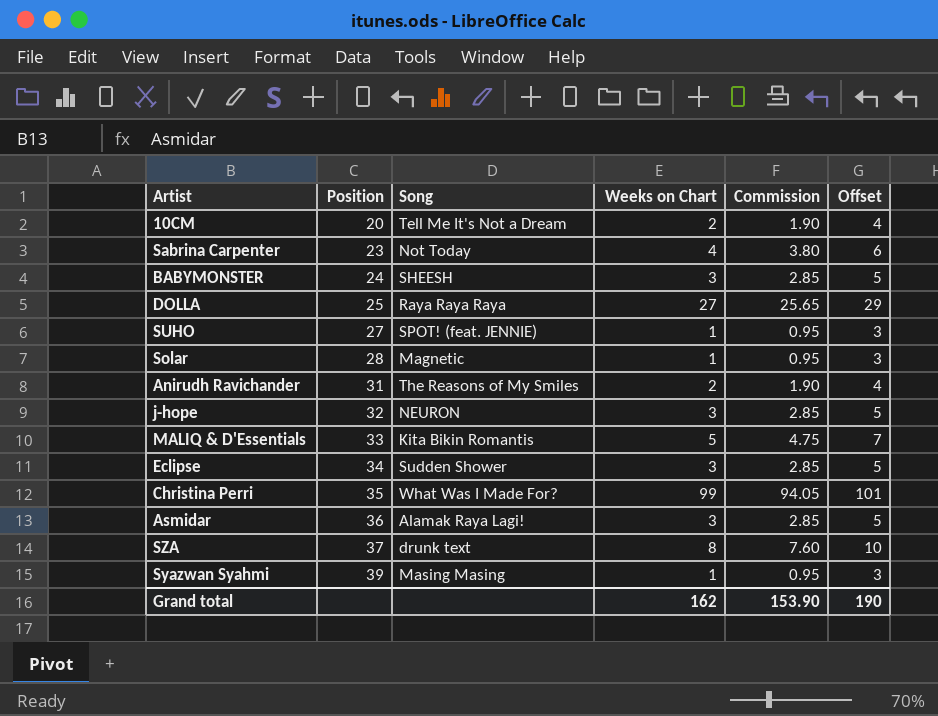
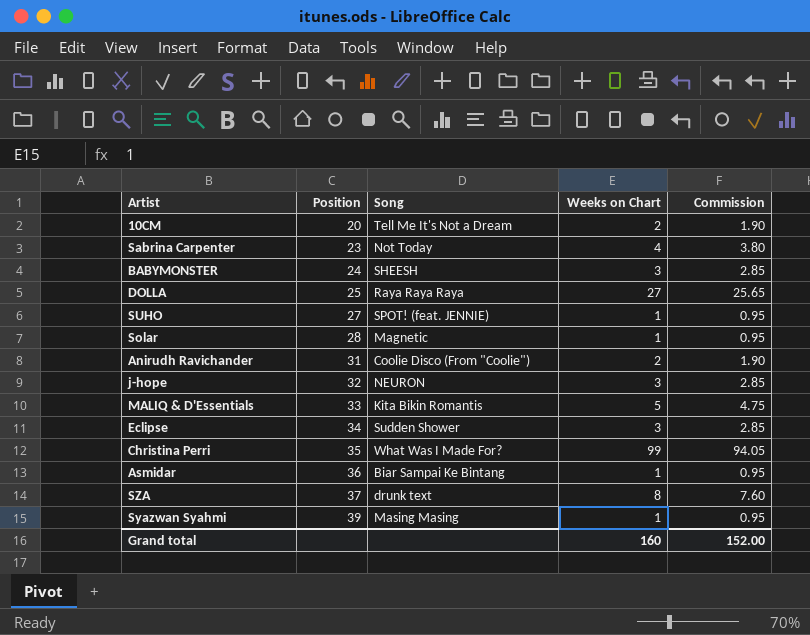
column Offset | formula: [Weeks on Chart] + 2 -> none
Anirudh Ravichander | Song: The Reasons of My Smiles -> Coolie Disco (From "Coolie")
Asmidar | Song: Alamak Raya Lagi! -> Biar Sampai Ke Bintang
Asmidar | Weeks on Chart: 3 -> 1
Asmidar | Commission: 2.85 -> 0.95
Grand total | Weeks on Chart: 162 -> 160
Grand total | Commission: 153.90 -> 152.00

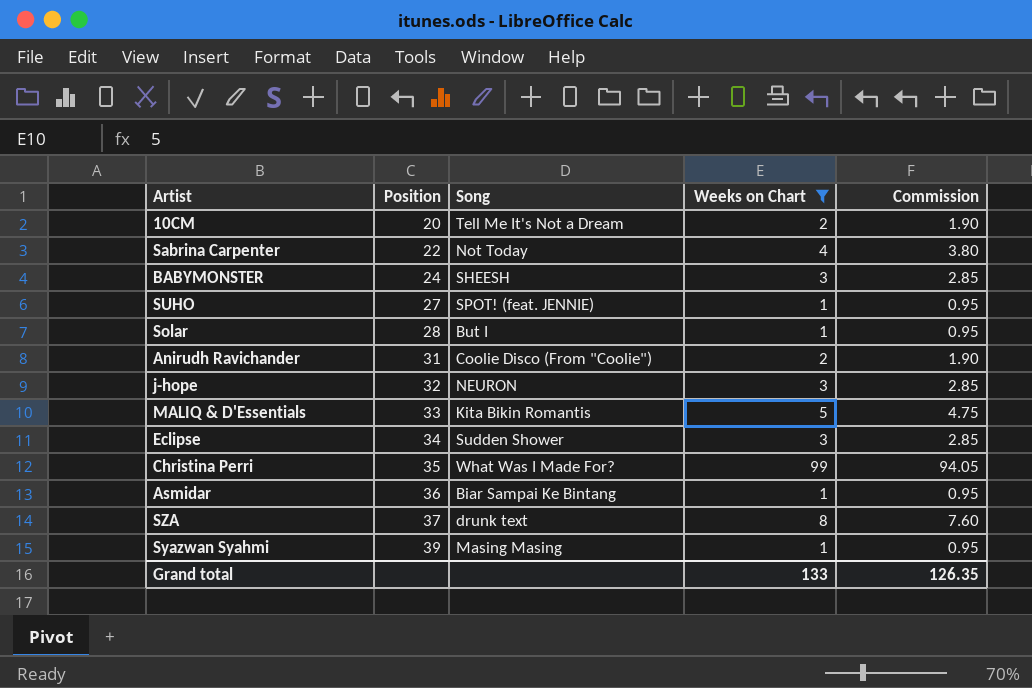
filter: none -> Weeks on Chart != 27
Sabrina Carpenter | Position: 23 -> 22
Solar | Song: Magnetic -> But I
Grand total | Weeks on Chart: 160 -> 133
Grand total | Commission: 152.00 -> 126.35

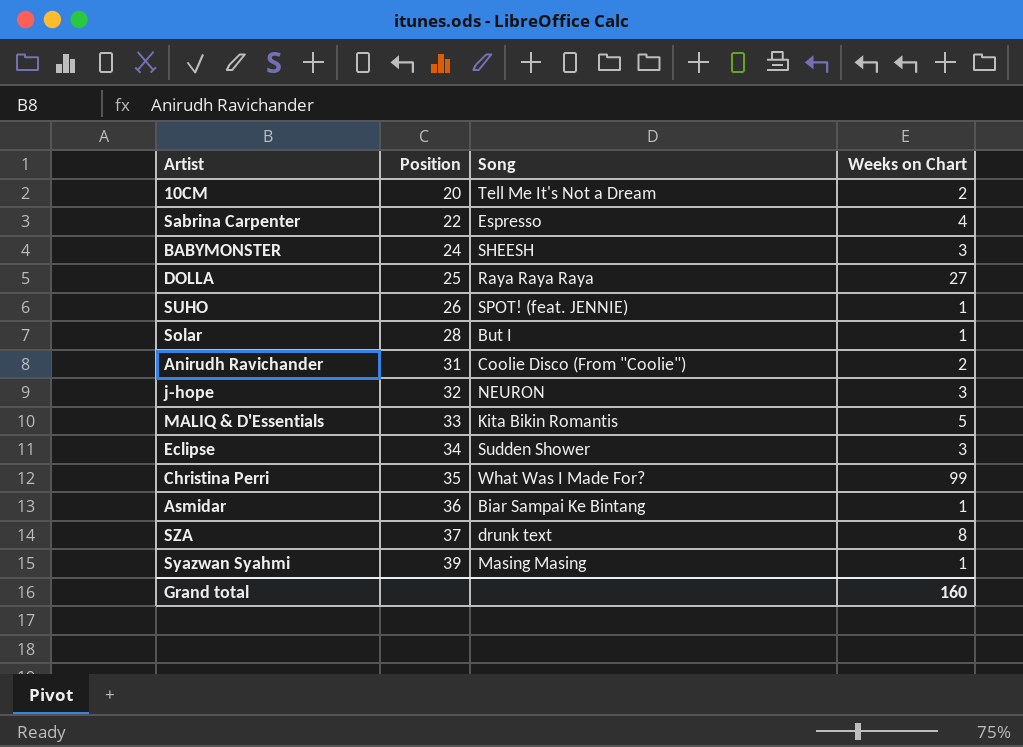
filter: Weeks on Chart != 27 -> none
column Commission | formula: [Weeks on Chart] * 0.95 -> none
Sabrina Carpenter | Song: Not Today -> Espresso
SUHO | Position: 27 -> 26
Grand total | Weeks on Chart: 133 -> 160

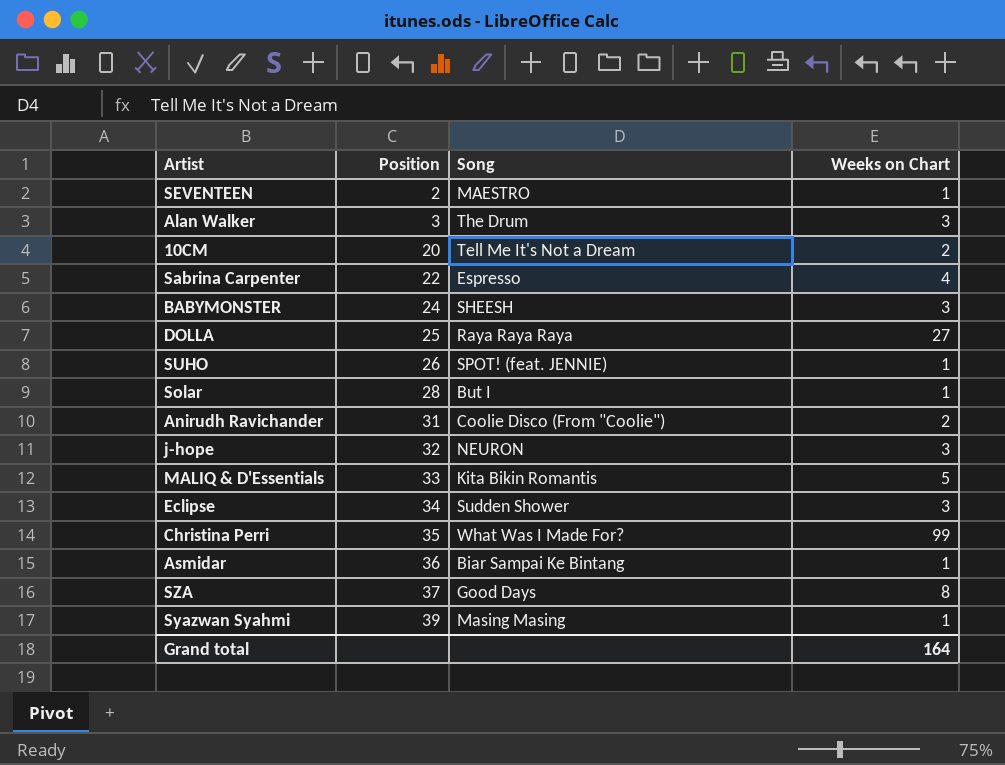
row SEVENTEEN: none -> 2 | MAESTRO | 1
row Alan Walker: none -> 3 | The Drum | 3
SZA | Song: drunk text -> Good Days
Grand total | Weeks on Chart: 160 -> 164

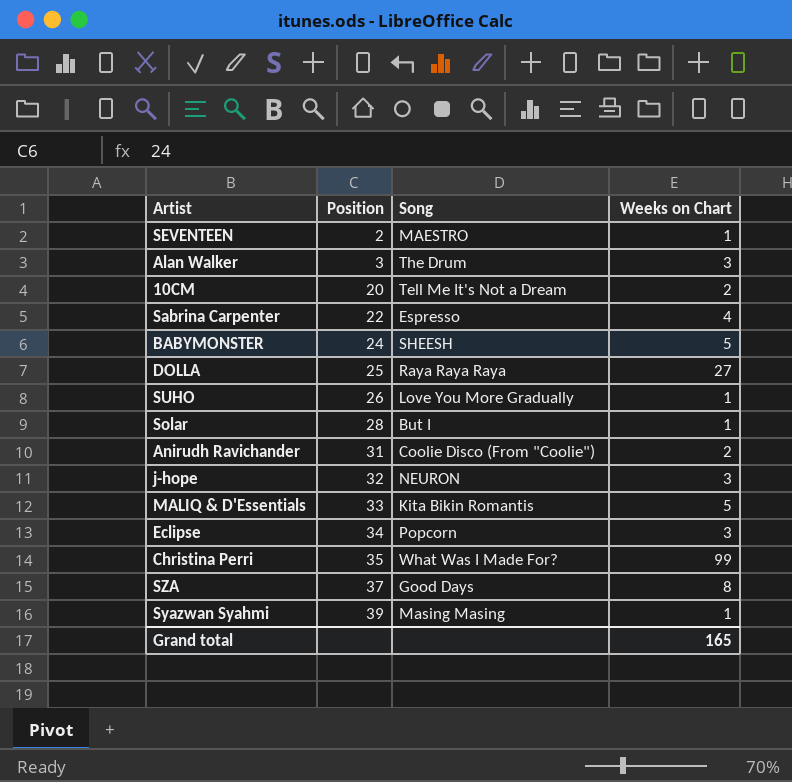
row Asmidar: 36 | Biar Sampai Ke Bintang | 1 -> none
BABYMONSTER | Weeks on Chart: 3 -> 5
SUHO | Song: SPOT! (feat. JENNIE) -> Love You More Gradually
Eclipse | Song: Sudden Shower -> Popcorn
Grand total | Weeks on Chart: 164 -> 165

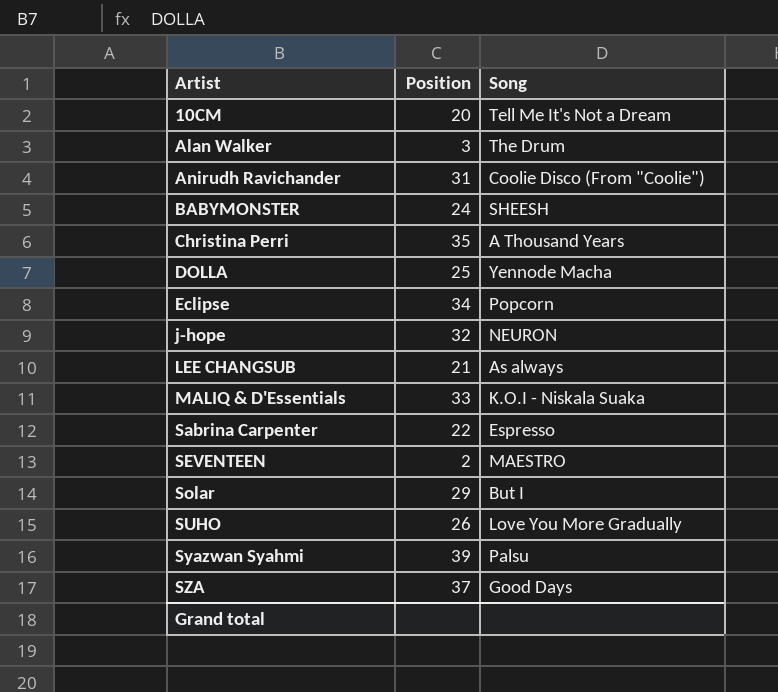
row order: Position ascending -> Artist ascending
column Weeks on Chart | position: 4 -> none
Christina Perri | Song: What Was I Made For? -> A Thousand Years
DOLLA | Song: Raya Raya Raya -> Yennode Macha
row LEE CHANGSUB: none -> 21 | As always
MALIQ & D'Essentials | Song: Kita Bikin Romantis -> K.O.I - Niskala Suaka
Solar | Position: 28 -> 29
Syazwan Syahmi | Song: Masing Masing -> Palsu

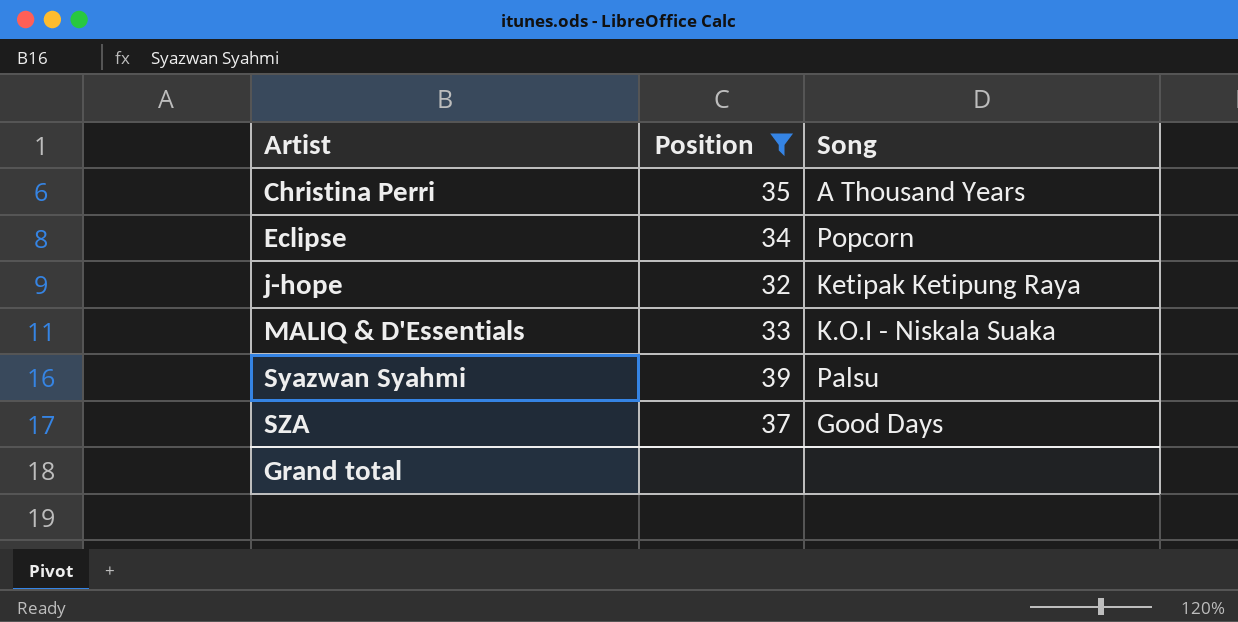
filter: none -> Position >= 32
j-hope | Song: NEURON -> Ketipak Ketipung Raya

